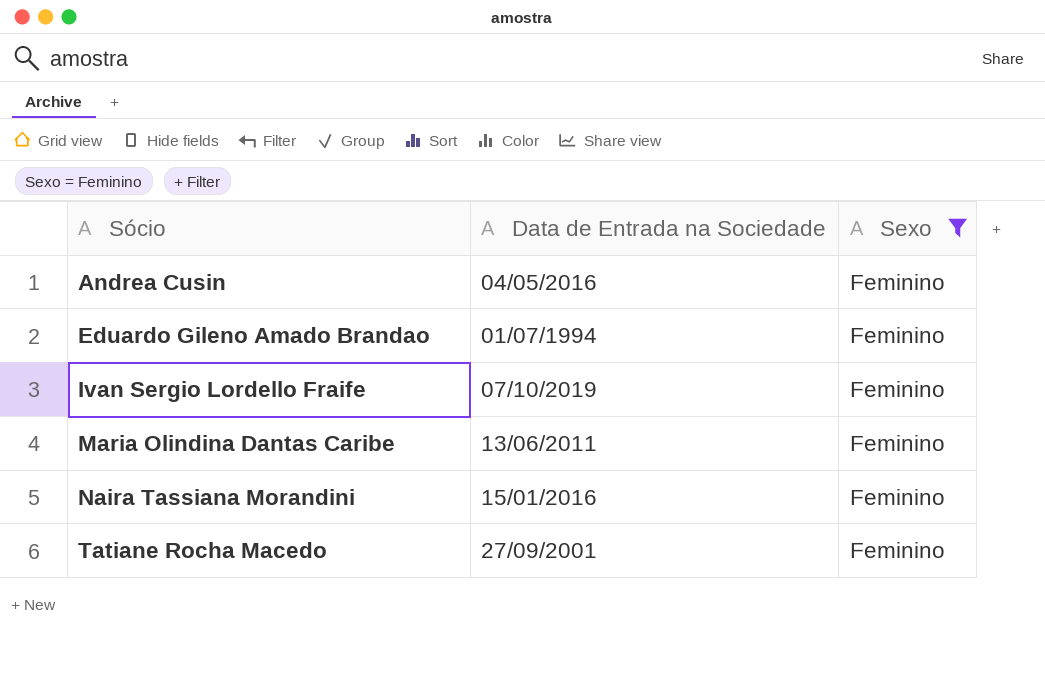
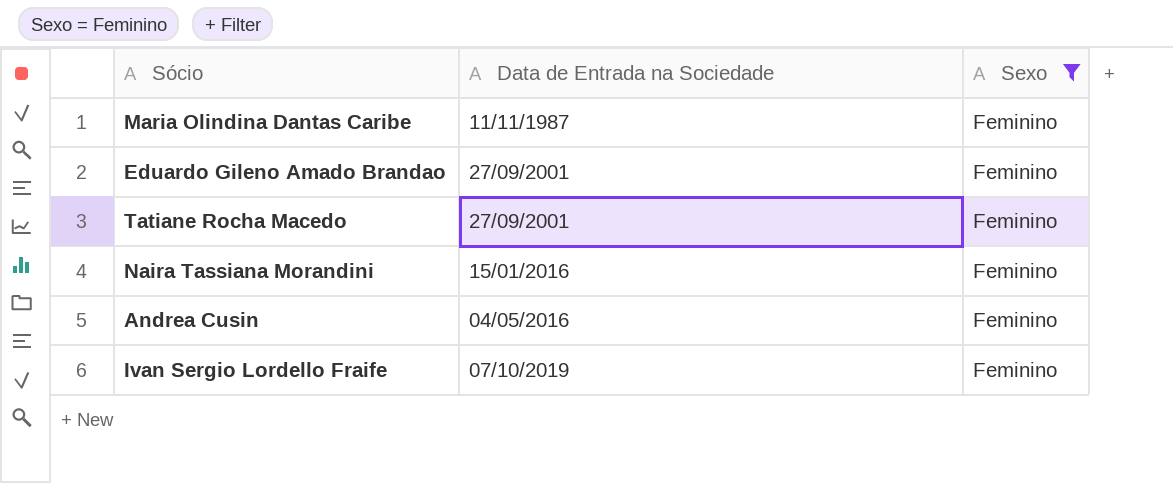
row order: Sócio ascending -> Data de Entrada na Sociedade ascending
Maria Olindina Dantas Caribe | Data de Entrada na Sociedade: 13/06/2011 -> 11/11/1987
Eduardo Gileno Amado Brandao | Data de Entrada na Sociedade: 01/07/1994 -> 27/09/2001

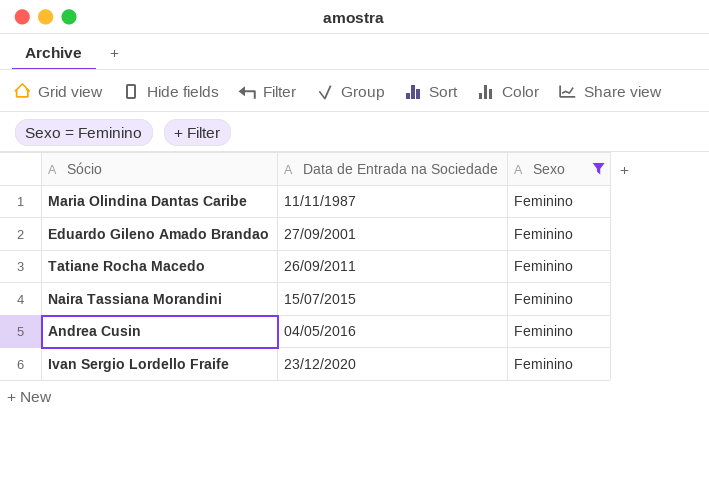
Tatiane Rocha Macedo | Data de Entrada na Sociedade: 27/09/2001 -> 26/09/2011
Naira Tassiana Morandini | Data de Entrada na Sociedade: 15/01/2016 -> 15/07/2015
Ivan Sergio Lordello Fraife | Data de Entrada na Sociedade: 07/10/2019 -> 23/12/2020

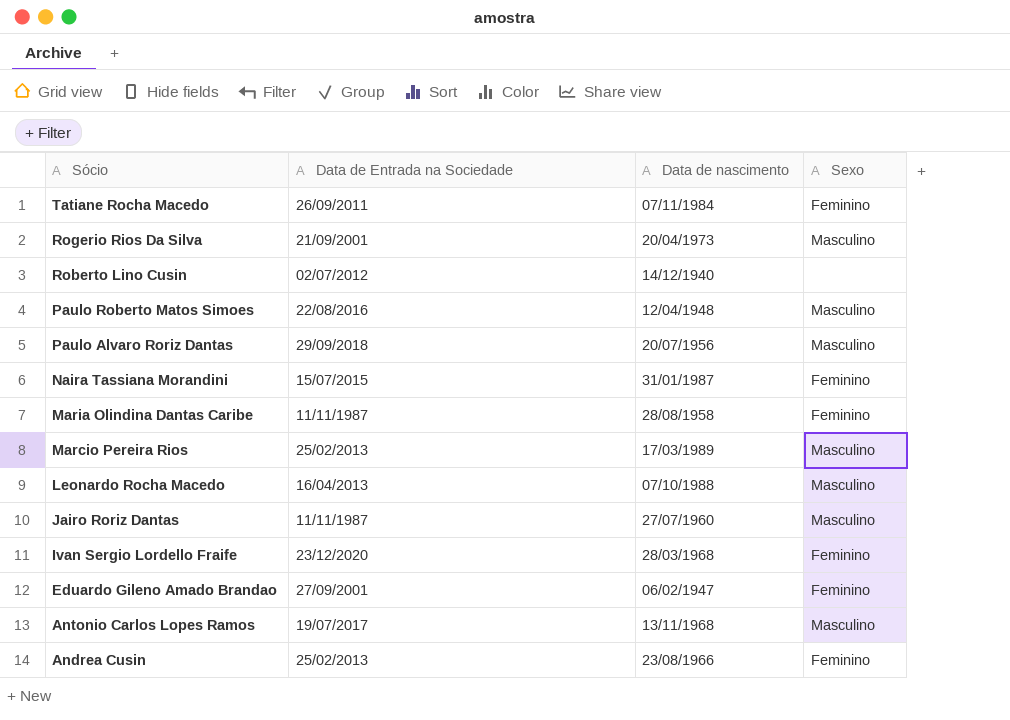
filter: Sexo = Feminino -> none
row order: Data de Entrada na Sociedade ascending -> Sócio descending
column Data de nascimento | position: none -> 3
Andrea Cusin | Data de Entrada na Sociedade: 04/05/2016 -> 25/02/2013

